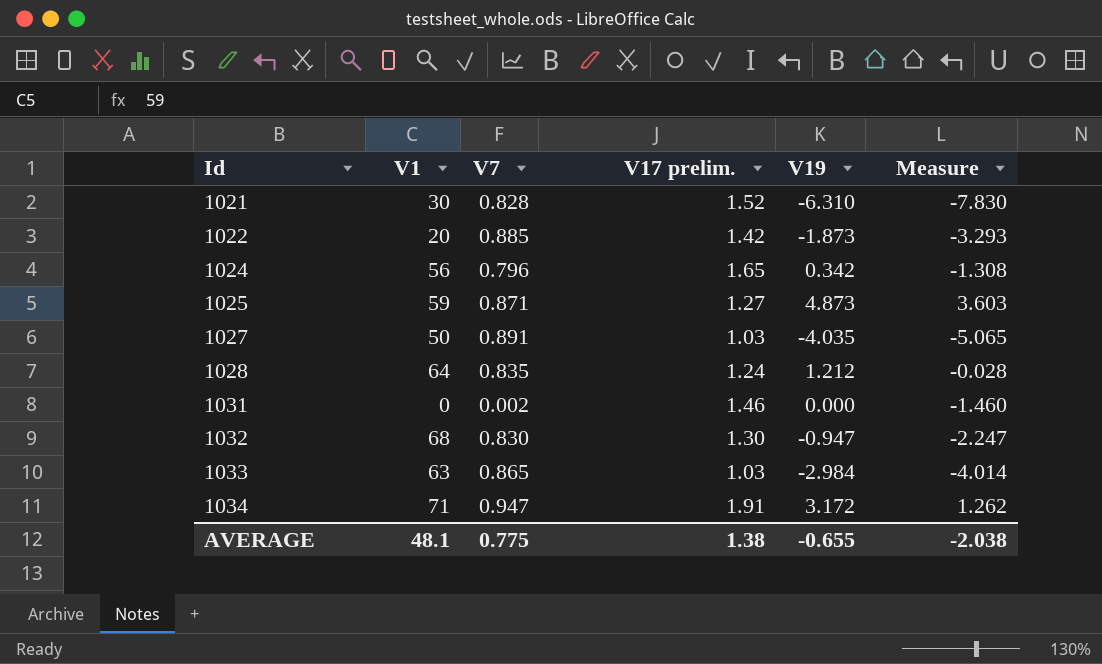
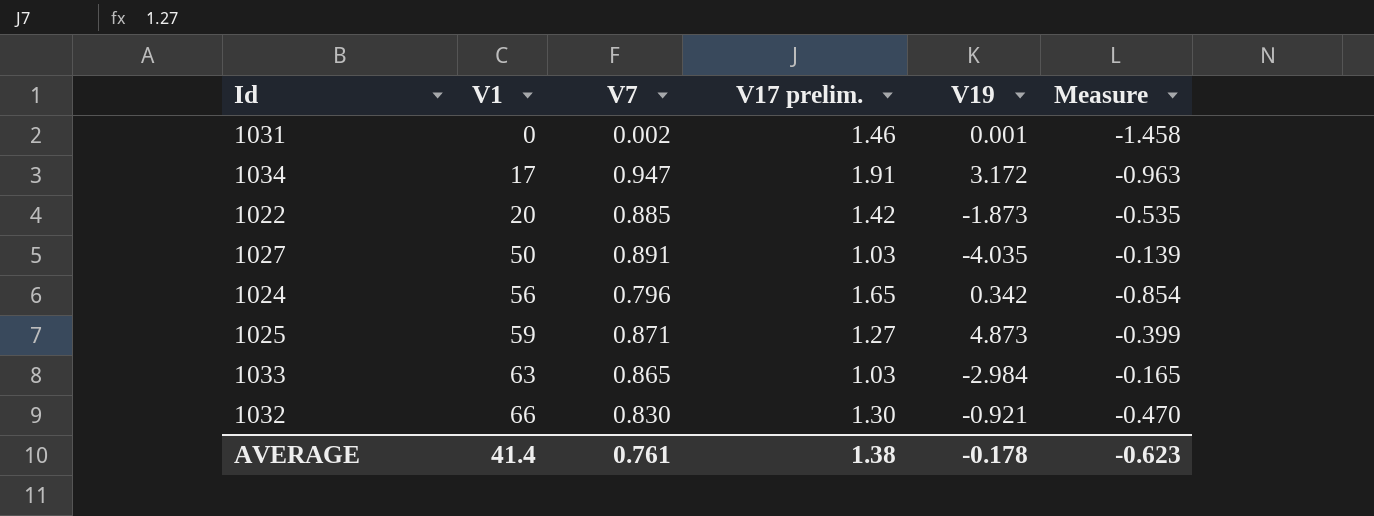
row order: Id ascending -> V1 ascending
column Measure | formula: [V19] - [V17 prelim.] -> [V7] - [V17 prelim.]
row 1021: 30 | 0.828 | 1.52 | -6.310 | -7.830 -> none
row 1028: 64 | 0.835 | 1.24 | 1.212 | -0.028 -> none
1031 | V19: 0.000 -> 0.001
1034 | V1: 71 -> 17
1032 | V1: 68 -> 66
1032 | V19: -0.947 -> -0.921
AVERAGE | V1: 48.1 -> 41.4
AVERAGE | V7: 0.775 -> 0.761
AVERAGE | V19: -0.655 -> -0.178
AVERAGE | Measure: -2.038 -> -0.623

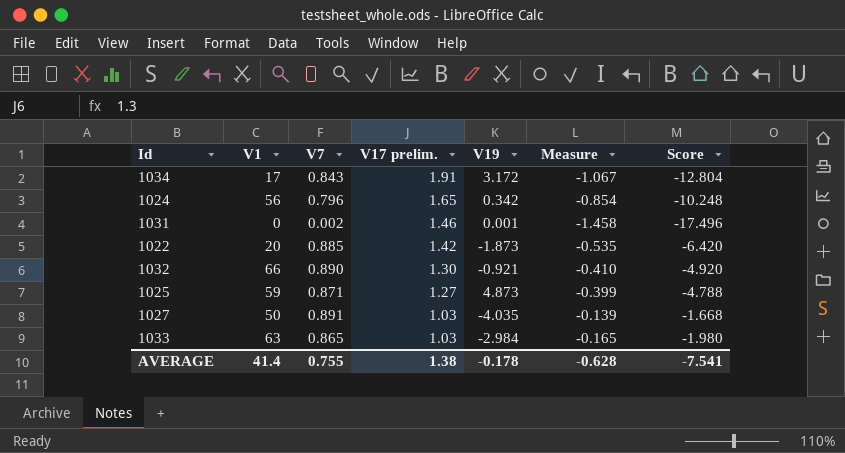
row order: V1 ascending -> V17 prelim. descending
column Score | formula: none -> [Measure] * 12
1034 | V7: 0.947 -> 0.843
1034 | Measure: -0.963 -> -1.067
1032 | V7: 0.830 -> 0.890
1032 | Measure: -0.470 -> -0.410
AVERAGE | V7: 0.761 -> 0.755
AVERAGE | Measure: -0.623 -> -0.628

